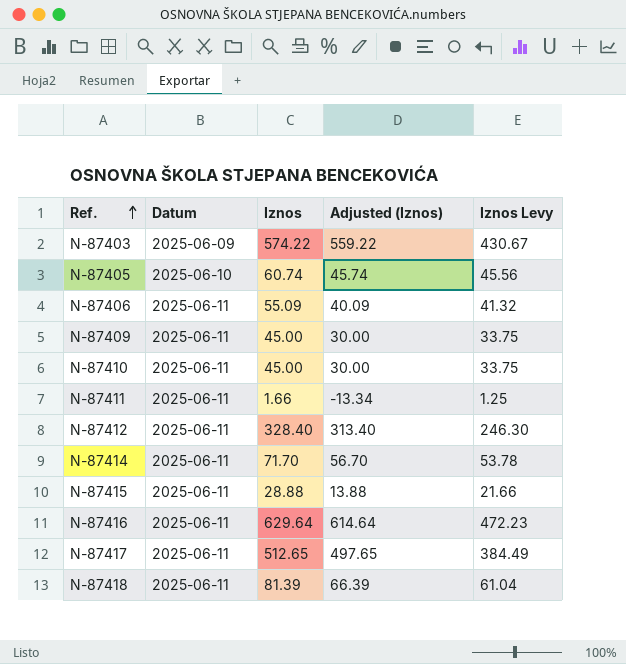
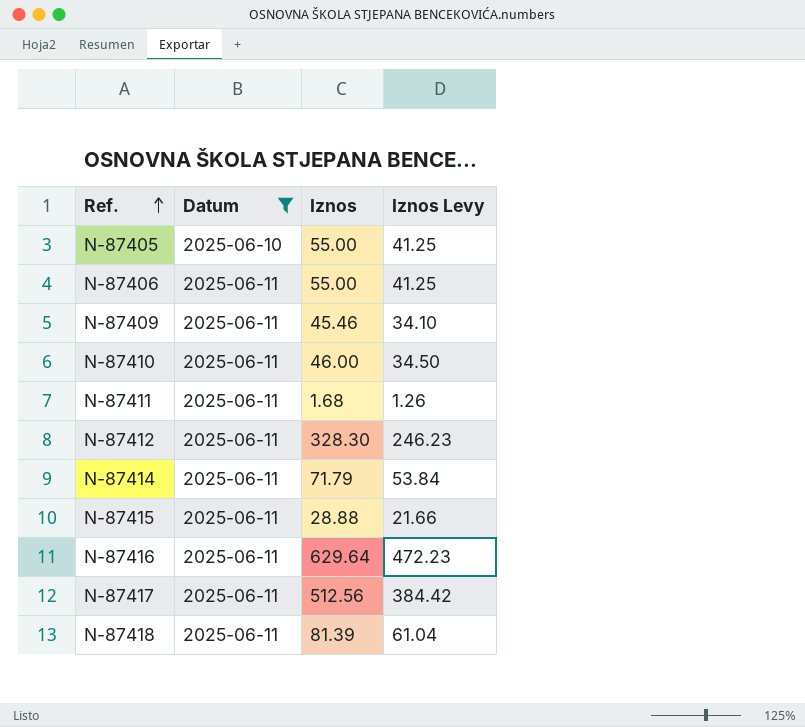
filter: none -> Datum != 2025-06-09
column Adjusted (Iznos) | formula: [Iznos] - 15 -> none
N-87405 | Iznos: 60.74 -> 55.00
N-87405 | Iznos Levy: 45.56 -> 41.25
N-87406 | Iznos: 55.09 -> 55.00
N-87406 | Iznos Levy: 41.32 -> 41.25
N-87409 | Iznos: 45.00 -> 45.46
N-87409 | Iznos Levy: 33.75 -> 34.10
N-87410 | Iznos: 45.00 -> 46.00
N-87410 | Iznos Levy: 33.75 -> 34.50
N-87411 | Iznos: 1.66 -> 1.68
N-87411 | Iznos Levy: 1.25 -> 1.26
N-87412 | Iznos: 328.40 -> 328.30
N-87412 | Iznos Levy: 246.30 -> 246.23
N-87414 | Iznos: 71.70 -> 71.79
N-87414 | Iznos Levy: 53.78 -> 53.84
N-87417 | Iznos: 512.65 -> 512.56
N-87417 | Iznos Levy: 384.49 -> 384.42

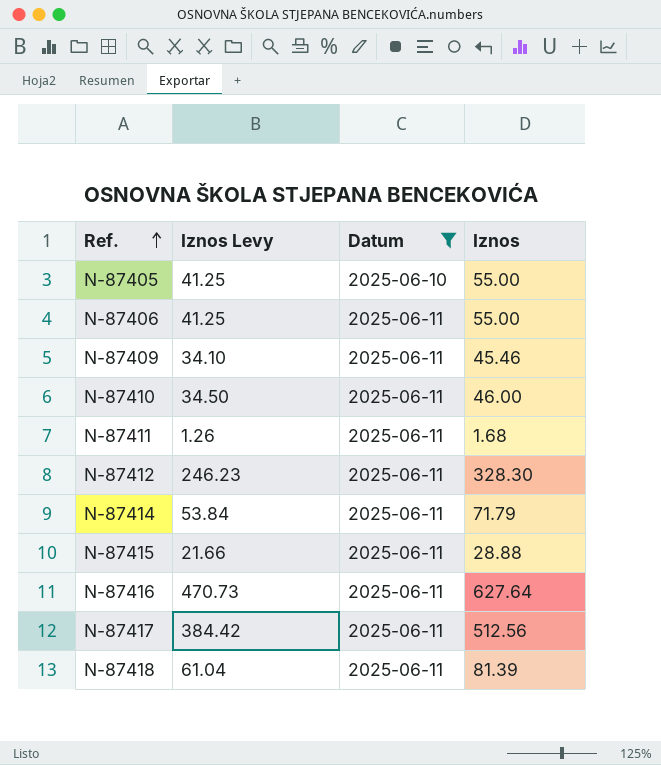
column Iznos Levy | position: 4 -> 2
N-87416 | Iznos Levy: 472.23 -> 470.73
N-87416 | Iznos: 629.64 -> 627.64

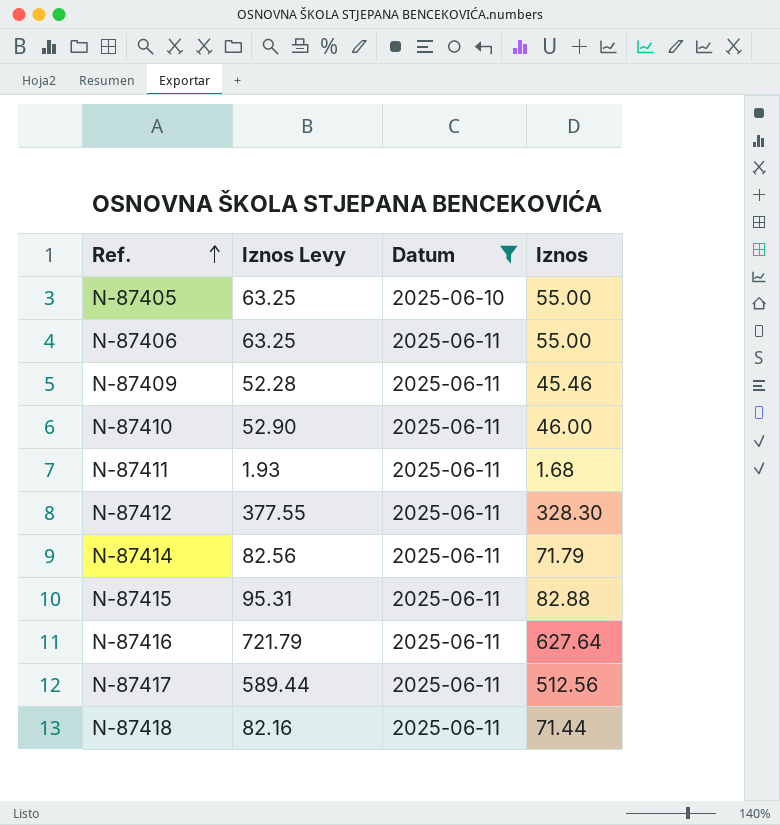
column Iznos Levy | formula: [Iznos] * 0.75 -> [Iznos] * 1.15
N-87415 | Iznos: 28.88 -> 82.88
N-87418 | Iznos: 81.39 -> 71.44

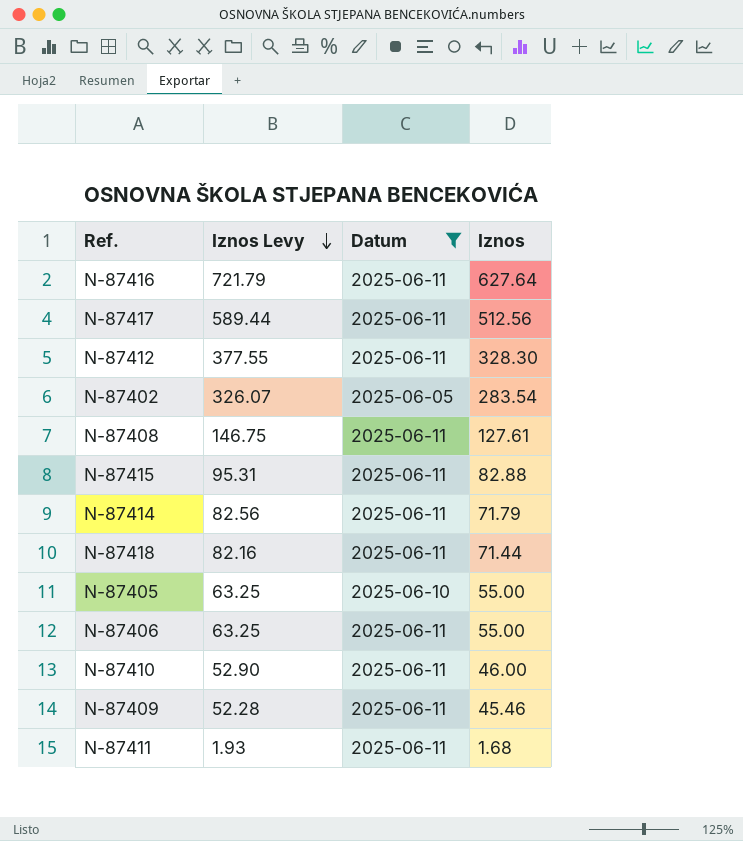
row order: Ref. ascending -> Iznos Levy descending
row N-87402: none -> 326.07 | 2025-06-05 | 283.54
row N-87408: none -> 146.75 | 2025-06-11 | 127.61

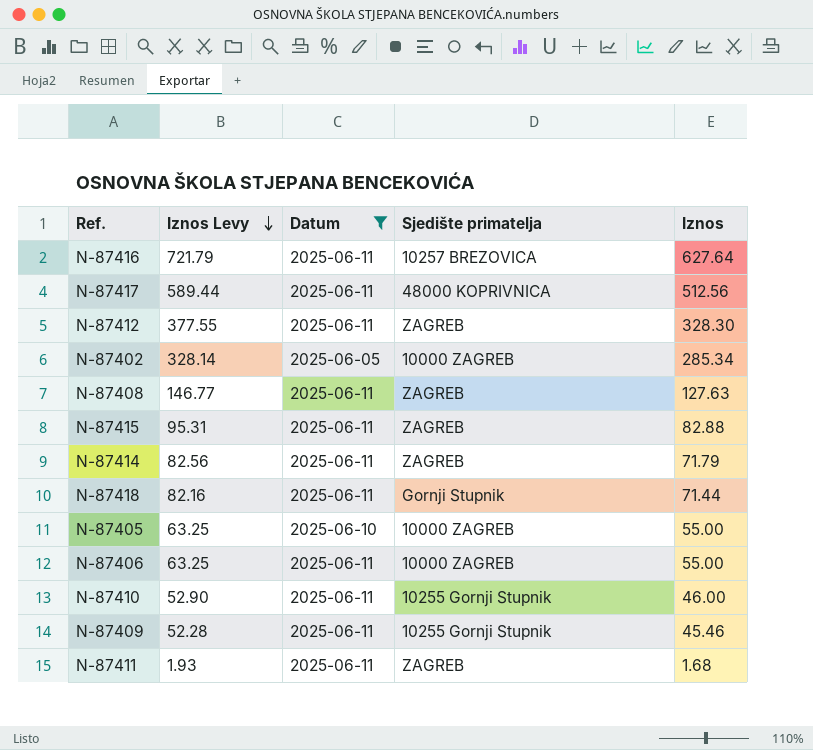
column Sjedište primatelja | position: none -> 4
N-87402 | Iznos Levy: 326.07 -> 328.14
N-87402 | Iznos: 283.54 -> 285.34
N-87408 | Iznos Levy: 146.75 -> 146.77
N-87408 | Iznos: 127.61 -> 127.63

